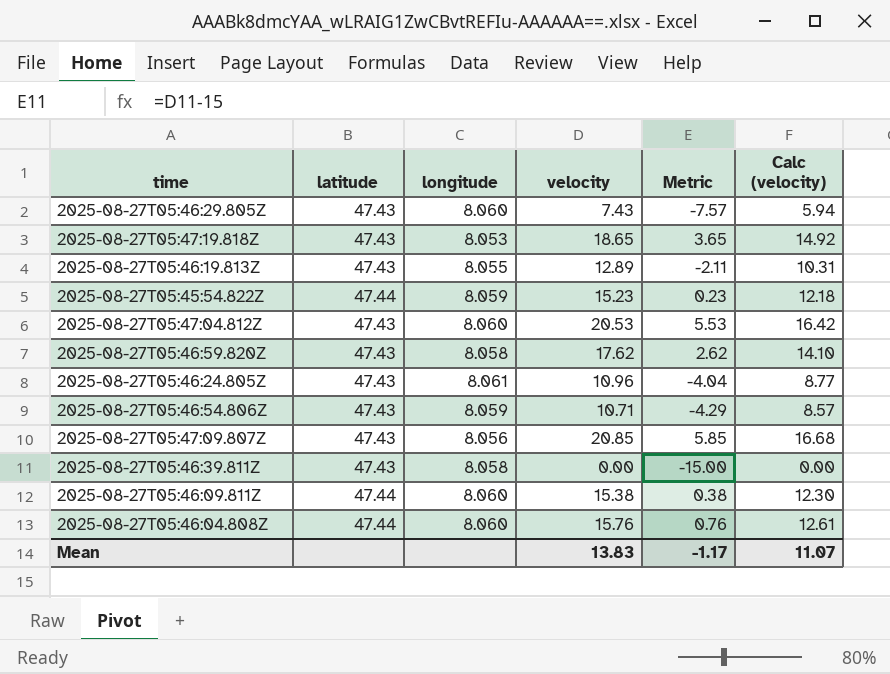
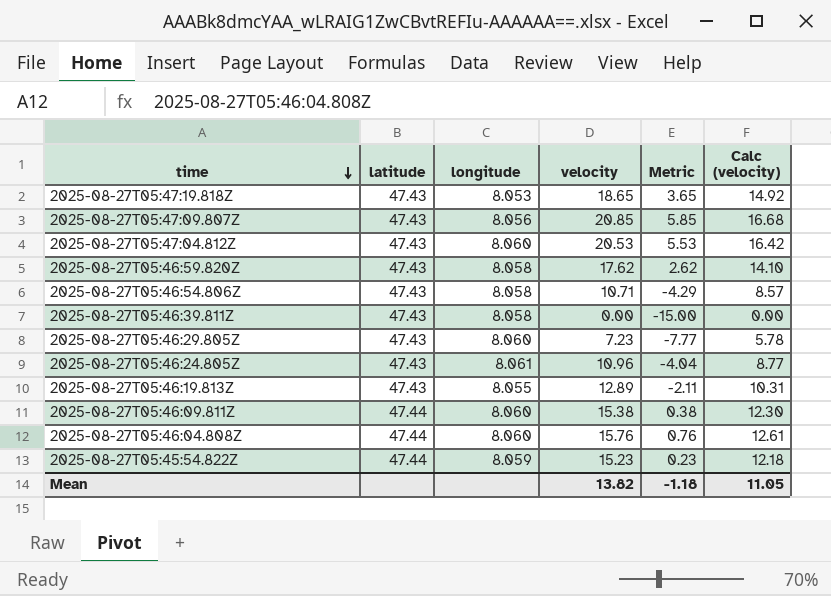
row order: none -> time descending
2025-08-27T05:46:54.806Z | longitude: 8.059 -> 8.058
2025-08-27T05:46:29.805Z | velocity: 7.43 -> 7.23
2025-08-27T05:46:29.805Z | Metric: -7.57 -> -7.77
2025-08-27T05:46:29.805Z | Calc (velocity): 5.94 -> 5.78
Mean | velocity: 13.83 -> 13.82
Mean | Metric: -1.17 -> -1.18
Mean | Calc (velocity): 11.07 -> 11.05

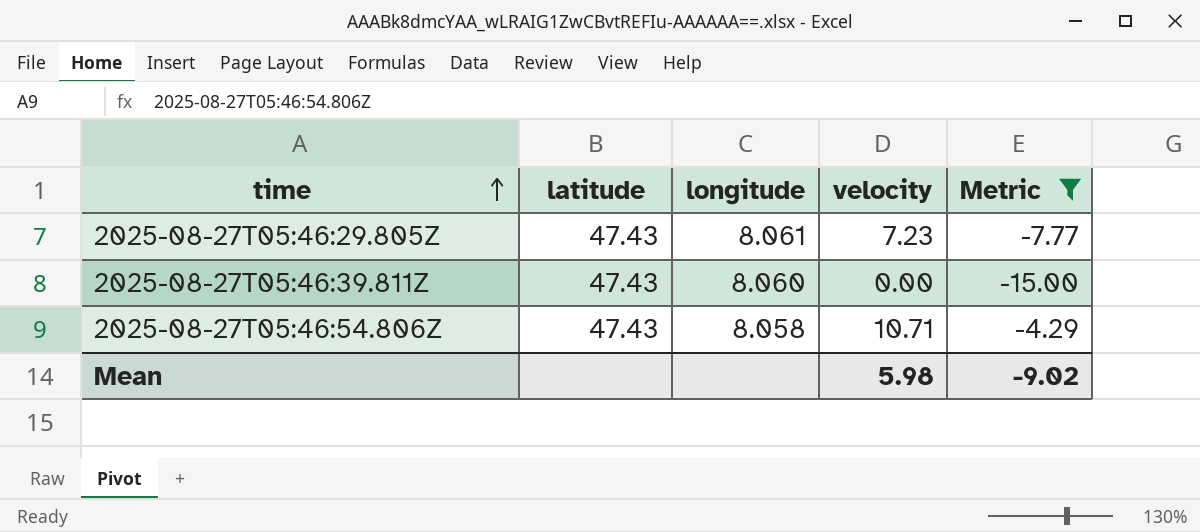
filter: none -> Metric <= -4.29
row order: time descending -> time ascending
column Calc (velocity) | formula: [velocity] * 0.8 -> none
2025-08-27T05:46:29.805Z | longitude: 8.060 -> 8.061
2025-08-27T05:46:39.811Z | longitude: 8.058 -> 8.060
Mean | velocity: 13.82 -> 5.98
Mean | Metric: -1.18 -> -9.02

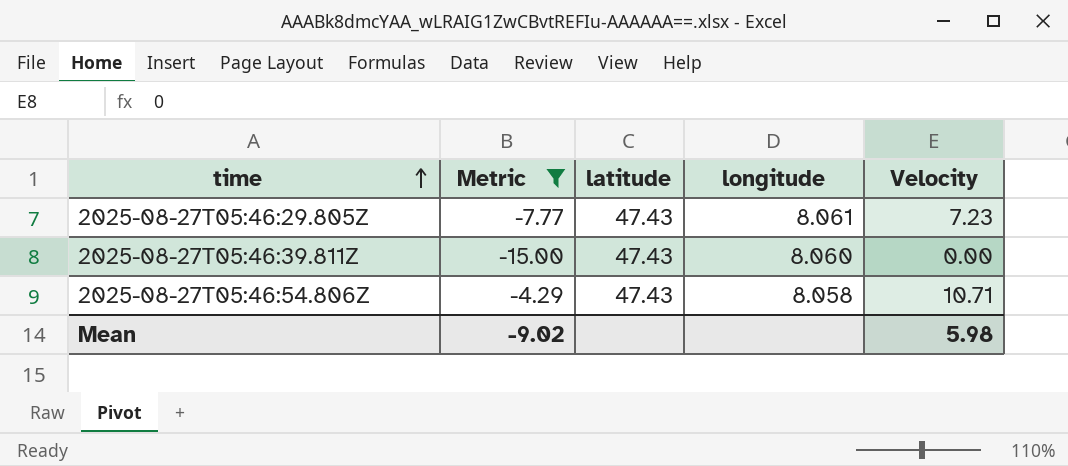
column Metric | position: 5 -> 2
column name: velocity -> Velocity

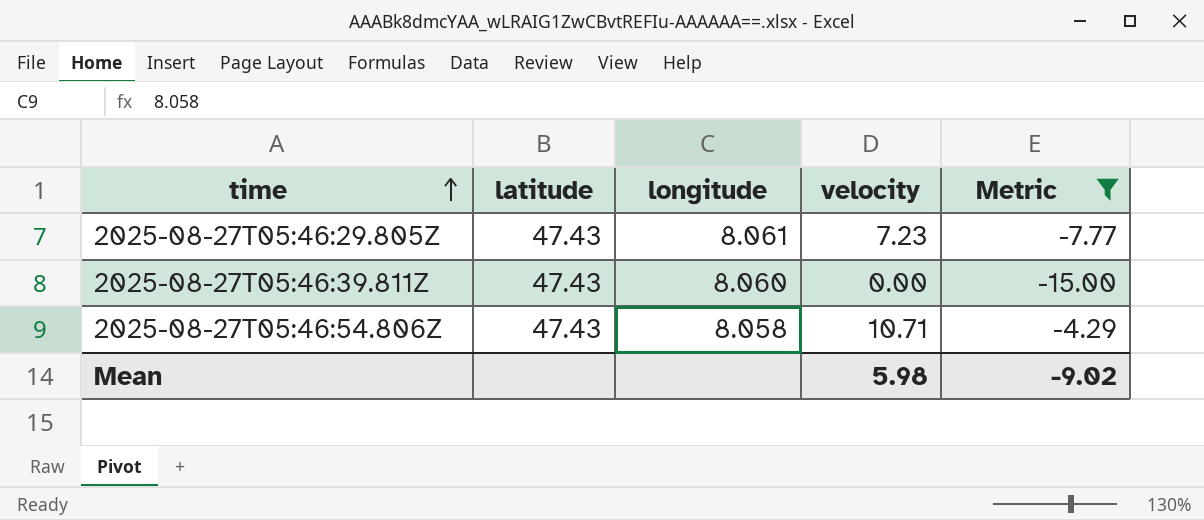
column name: Velocity -> velocity
column Metric | position: 2 -> 5

